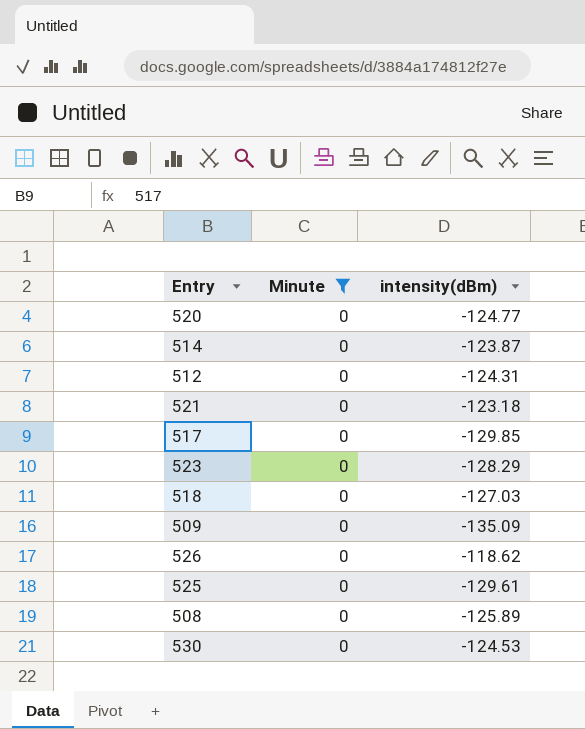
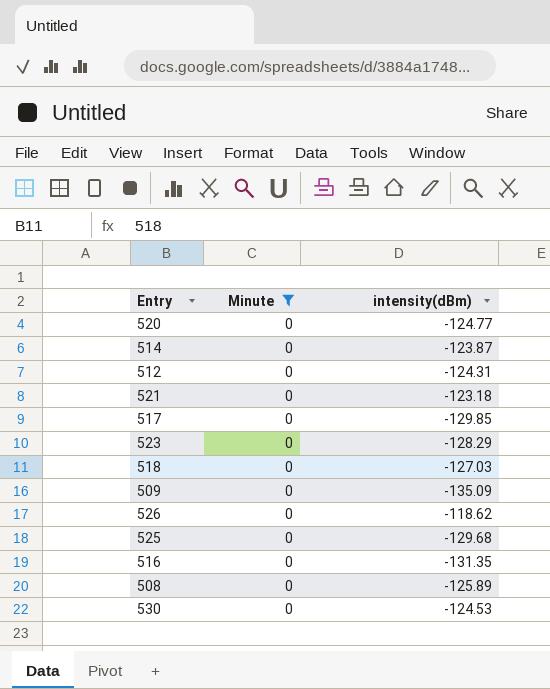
525 | intensity(dBm): -129.61 -> -129.68
row 516: none -> 0 | -131.35

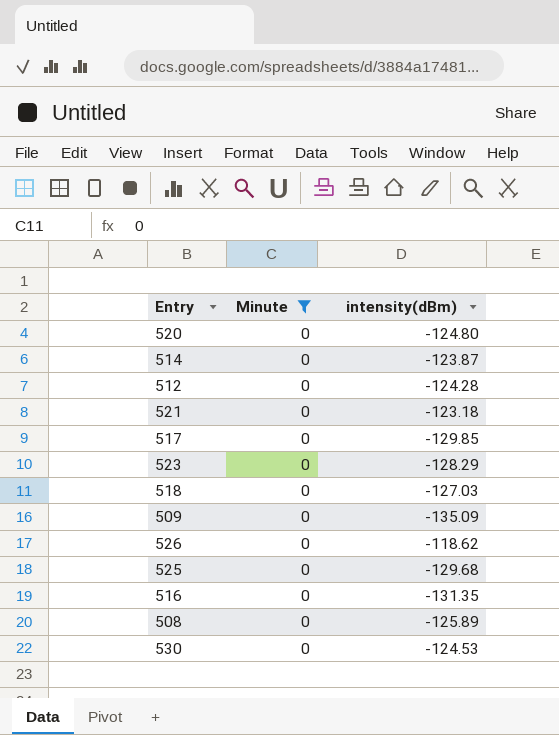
520 | intensity(dBm): -124.77 -> -124.80
512 | intensity(dBm): -124.31 -> -124.28

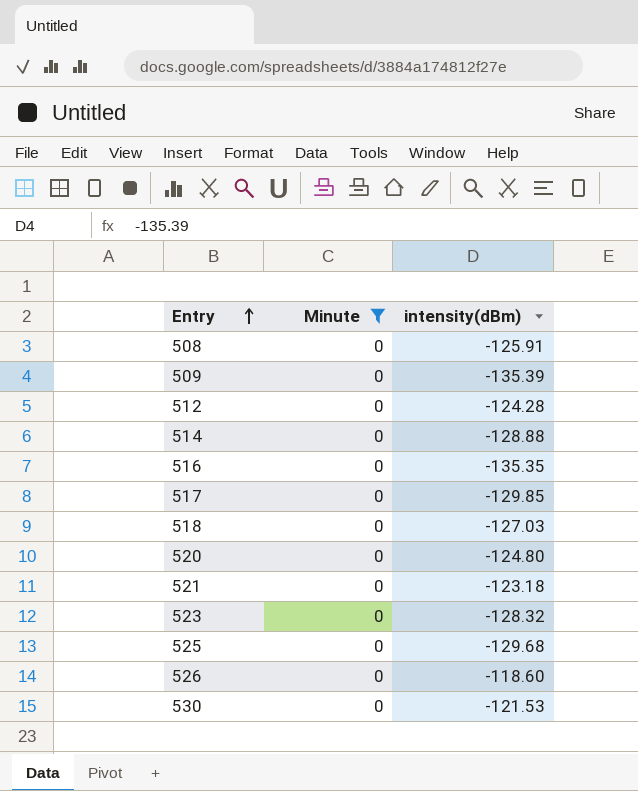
row order: none -> Entry ascending
508 | intensity(dBm): -125.89 -> -125.91
509 | intensity(dBm): -135.09 -> -135.39
514 | intensity(dBm): -123.87 -> -128.88
516 | intensity(dBm): -131.35 -> -135.35
523 | intensity(dBm): -128.29 -> -128.32
526 | intensity(dBm): -118.62 -> -118.60
530 | intensity(dBm): -124.53 -> -121.53

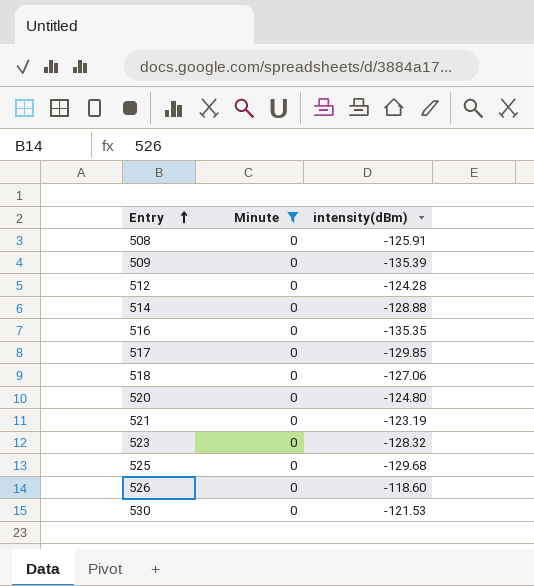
518 | intensity(dBm): -127.03 -> -127.06
521 | intensity(dBm): -123.18 -> -123.19

